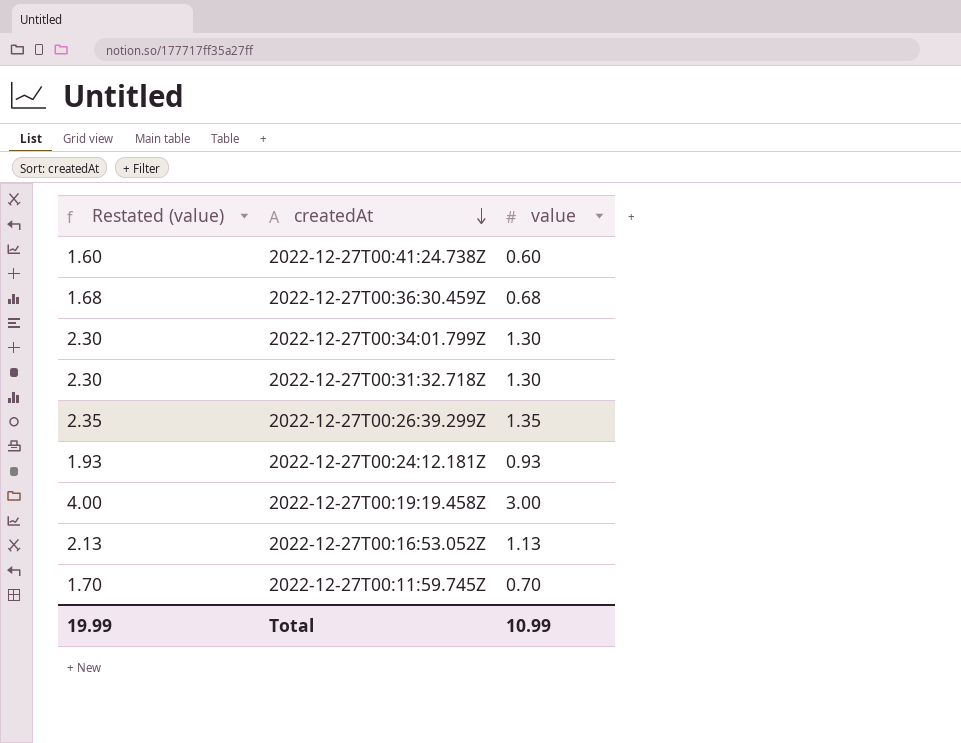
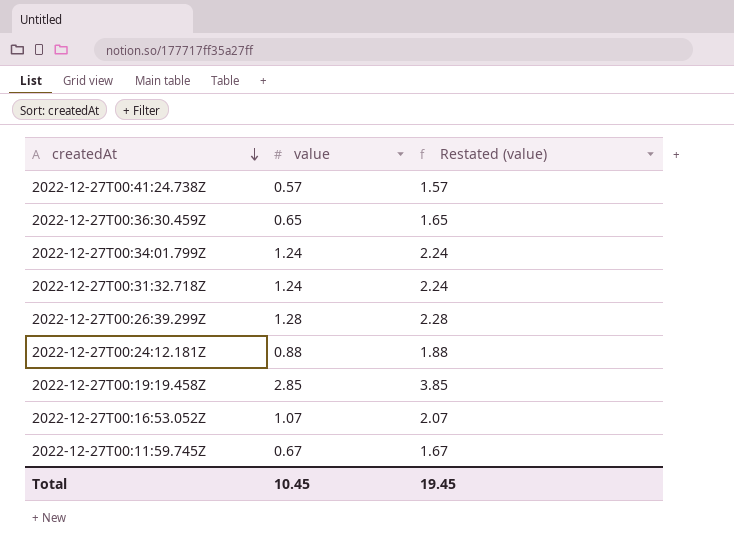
column Restated (value) | position: 1 -> 3
2022-12-27T00:41:24.738Z | value: 0.60 -> 0.57
2022-12-27T00:41:24.738Z | Restated (value): 1.60 -> 1.57
2022-12-27T00:36:30.459Z | value: 0.68 -> 0.65
2022-12-27T00:36:30.459Z | Restated (value): 1.68 -> 1.65
2022-12-27T00:34:01.799Z | value: 1.30 -> 1.24
2022-12-27T00:34:01.799Z | Restated (value): 2.30 -> 2.24
2022-12-27T00:31:32.718Z | value: 1.30 -> 1.24
2022-12-27T00:31:32.718Z | Restated (value): 2.30 -> 2.24
2022-12-27T00:26:39.299Z | value: 1.35 -> 1.28
2022-12-27T00:26:39.299Z | Restated (value): 2.35 -> 2.28
2022-12-27T00:24:12.181Z | value: 0.93 -> 0.88
2022-12-27T00:24:12.181Z | Restated (value): 1.93 -> 1.88
2022-12-27T00:19:19.458Z | value: 3.00 -> 2.85
2022-12-27T00:19:19.458Z | Restated (value): 4.00 -> 3.85
2022-12-27T00:16:53.052Z | value: 1.13 -> 1.07
2022-12-27T00:16:53.052Z | Restated (value): 2.13 -> 2.07
2022-12-27T00:11:59.745Z | value: 0.70 -> 0.67
2022-12-27T00:11:59.745Z | Restated (value): 1.70 -> 1.67
Total | value: 10.99 -> 10.45
Total | Restated (value): 19.99 -> 19.45

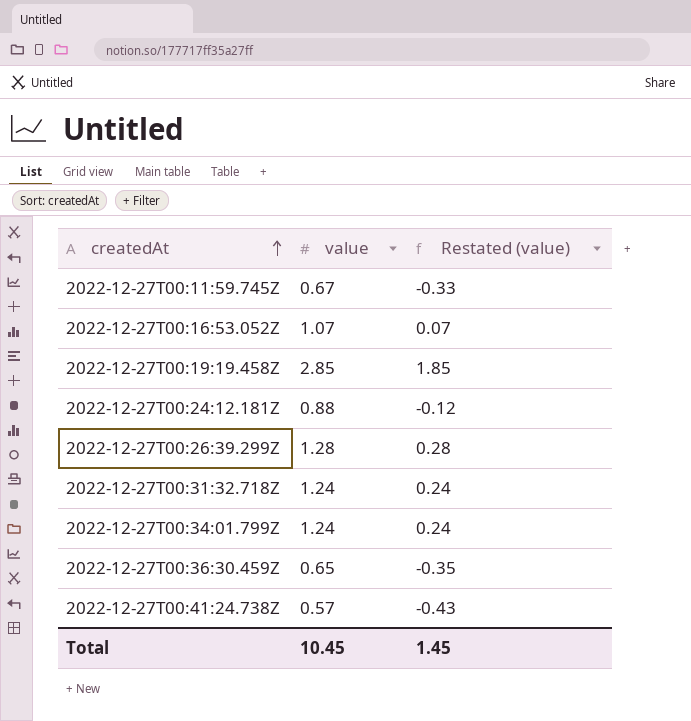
row order: createdAt descending -> createdAt ascending
column Restated (value) | formula: [value] + 1 -> [value] - 1
Total | Restated (value): 19.45 -> 1.45

